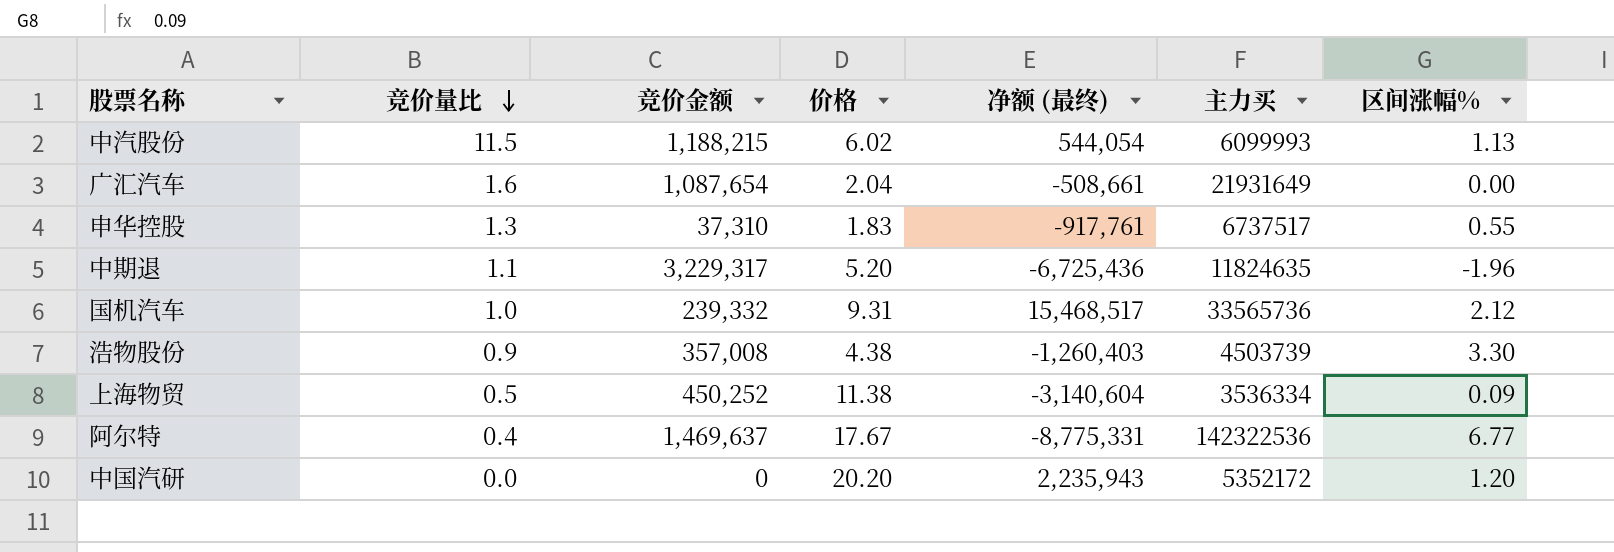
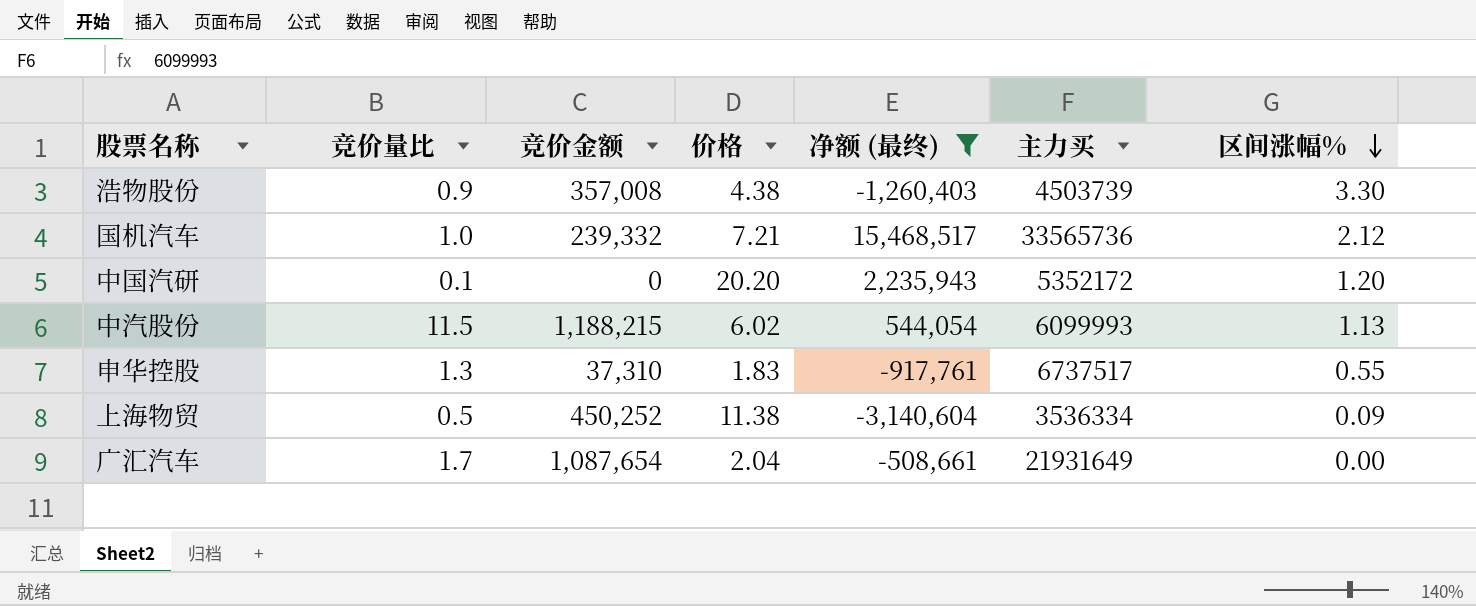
filter: none -> 净额 (最终) >= -3,140,604
row order: 竞价量比 descending -> 区间涨幅% descending
国机汽车 | 价格: 9.31 -> 7.21
中国汽研 | 竞价量比: 0.0 -> 0.1
广汇汽车 | 竞价量比: 1.6 -> 1.7

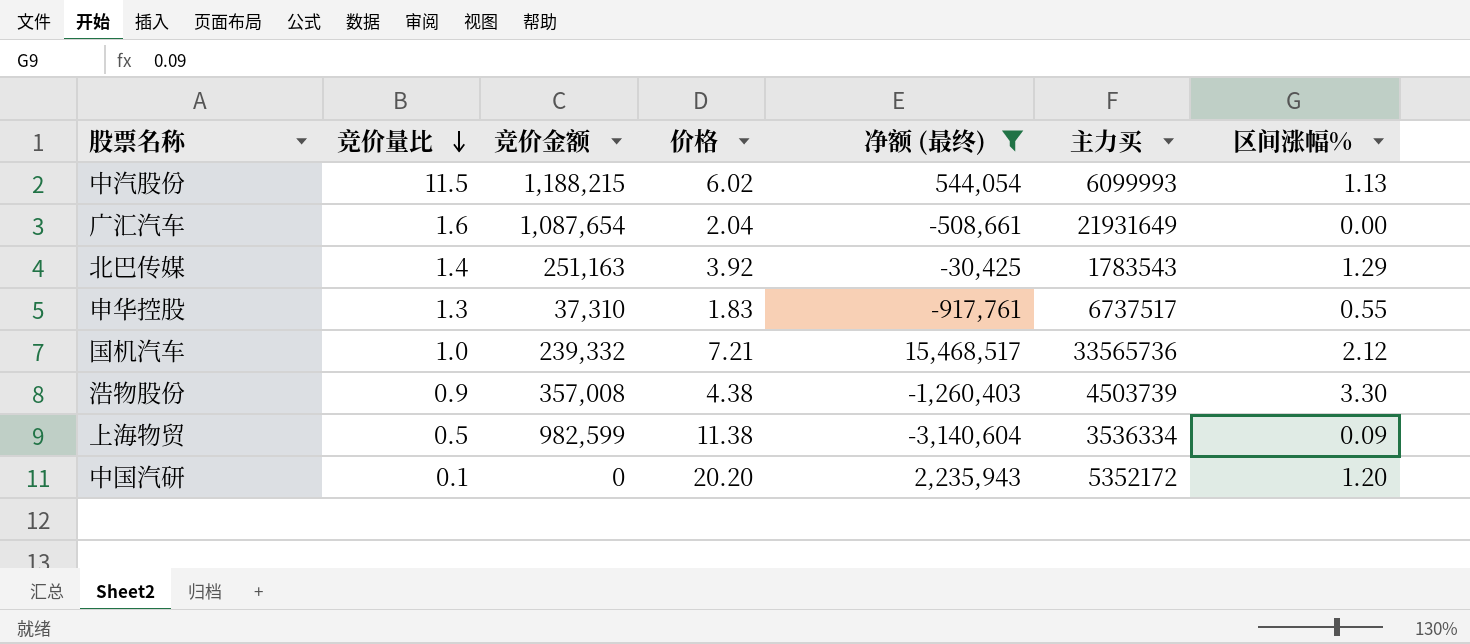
row order: 区间涨幅% descending -> 竞价量比 descending
广汇汽车 | 竞价量比: 1.7 -> 1.6
row 北巴传媒: none -> 1.4 | 251,163 | 3.92 | -30,425 | 1783543 | 1.29
上海物贸 | 竞价金额: 450,252 -> 982,599

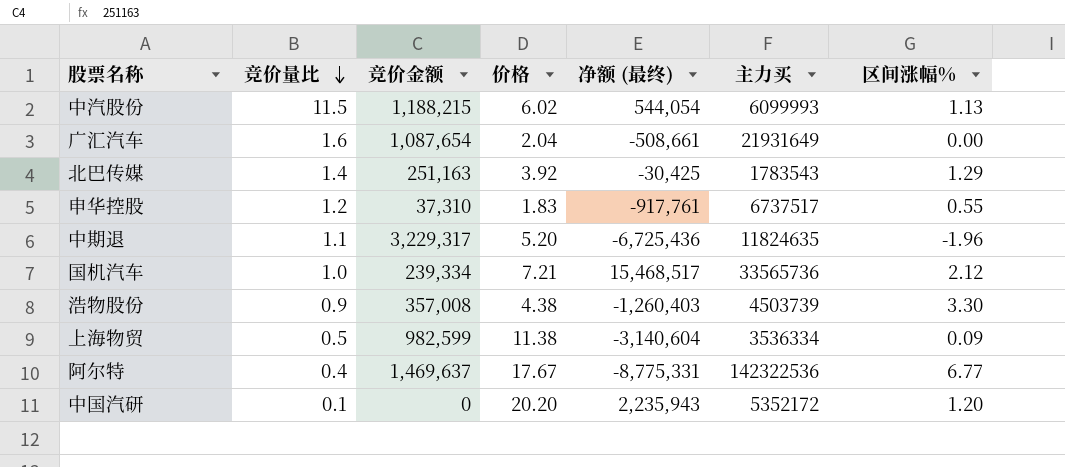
filter: 净额 (最终) >= -3,140,604 -> none
申华控股 | 竞价量比: 1.3 -> 1.2
国机汽车 | 竞价金额: 239,332 -> 239,334

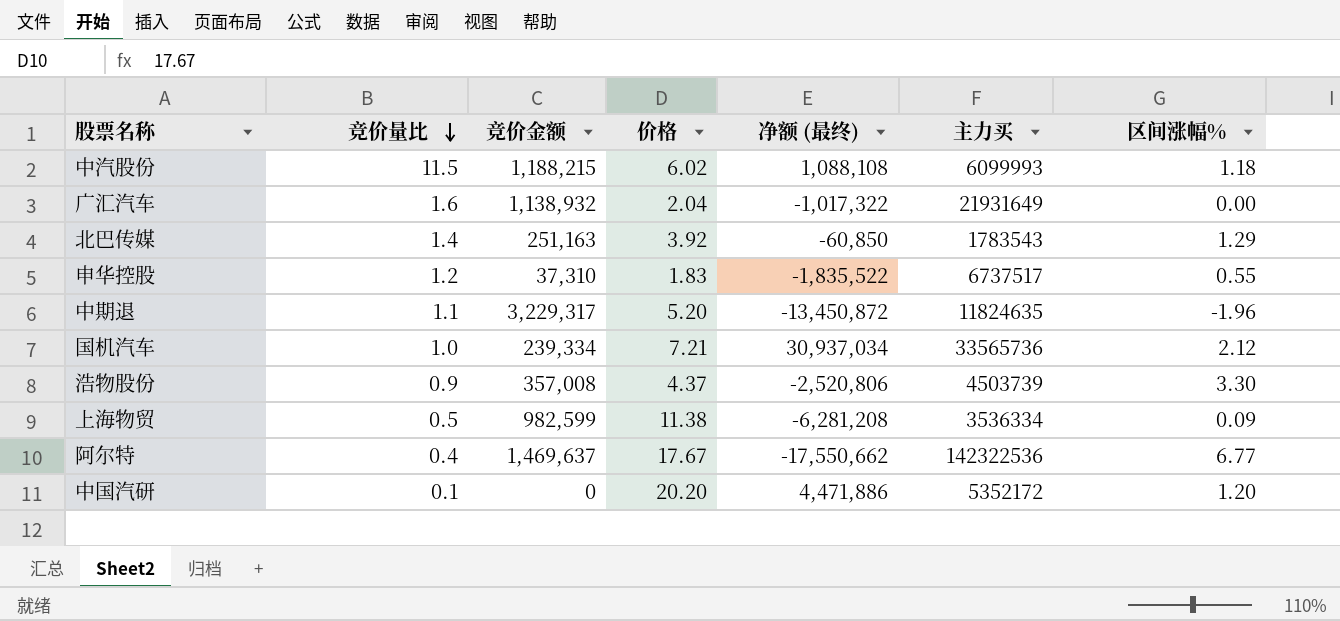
中汽股份 | 净额 (最终): 544,054 -> 1,088,108
中汽股份 | 区间涨幅%: 1.13 -> 1.18
广汇汽车 | 竞价金额: 1,087,654 -> 1,138,932
广汇汽车 | 净额 (最终): -508,661 -> -1,017,322
北巴传媒 | 净额 (最终): -30,425 -> -60,850
申华控股 | 净额 (最终): -917,761 -> -1,835,522
中期退 | 净额 (最终): -6,725,436 -> -13,450,872
国机汽车 | 净额 (最终): 15,468,517 -> 30,937,034
浩物股份 | 价格: 4.38 -> 4.37
浩物股份 | 净额 (最终): -1,260,403 -> -2,520,806
上海物贸 | 净额 (最终): -3,140,604 -> -6,281,208
阿尔特 | 净额 (最终): -8,775,331 -> -17,550,662
中国汽研 | 净额 (最终): 2,235,943 -> 4,471,886

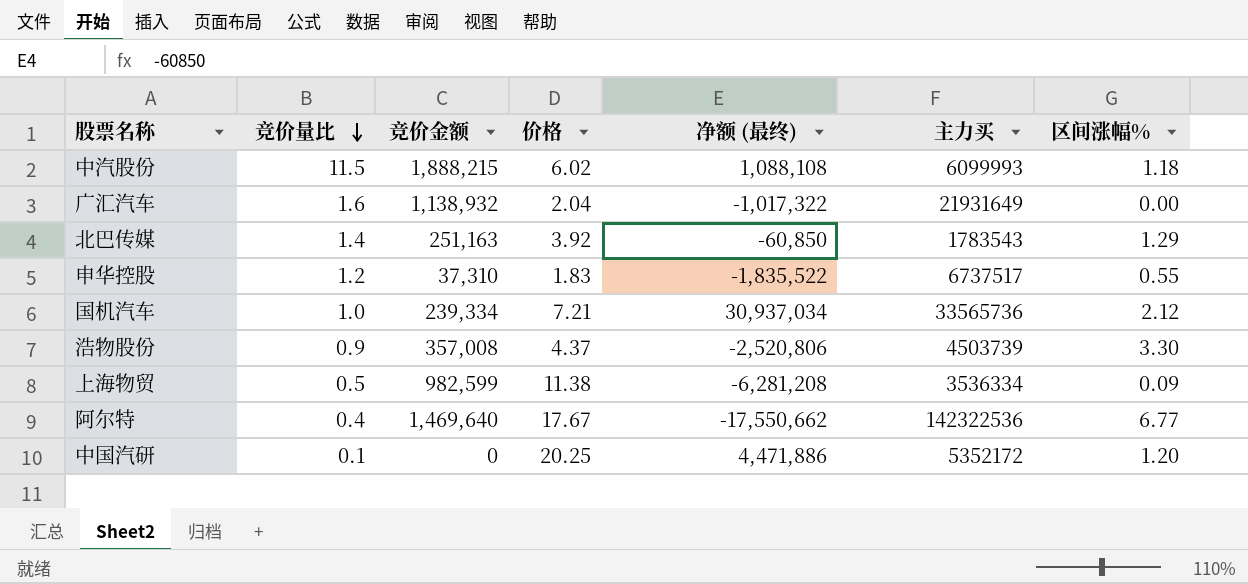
row 中期退: 1.1 | 3,229,317 | 5.20 | -13,450,872 | 11824635 | -1.96 -> none
中汽股份 | 竞价金额: 1,188,215 -> 1,888,215
阿尔特 | 竞价金额: 1,469,637 -> 1,469,640
中国汽研 | 价格: 20.20 -> 20.25

